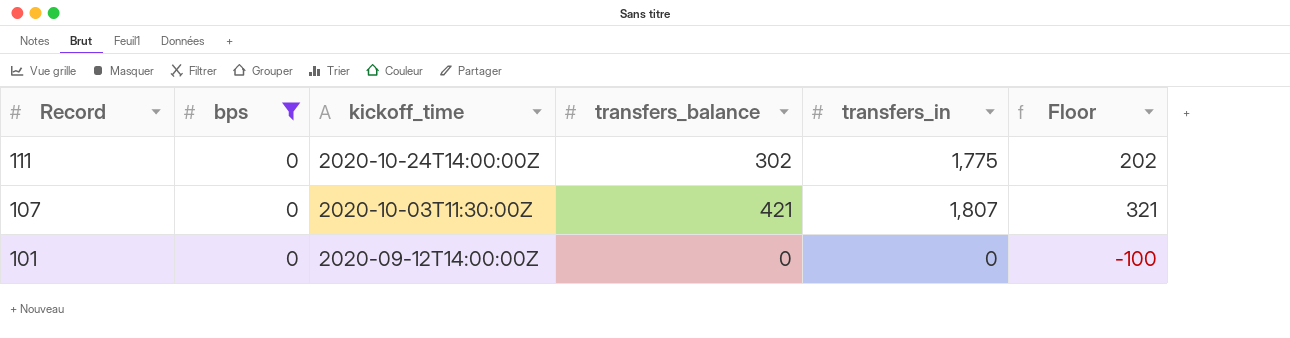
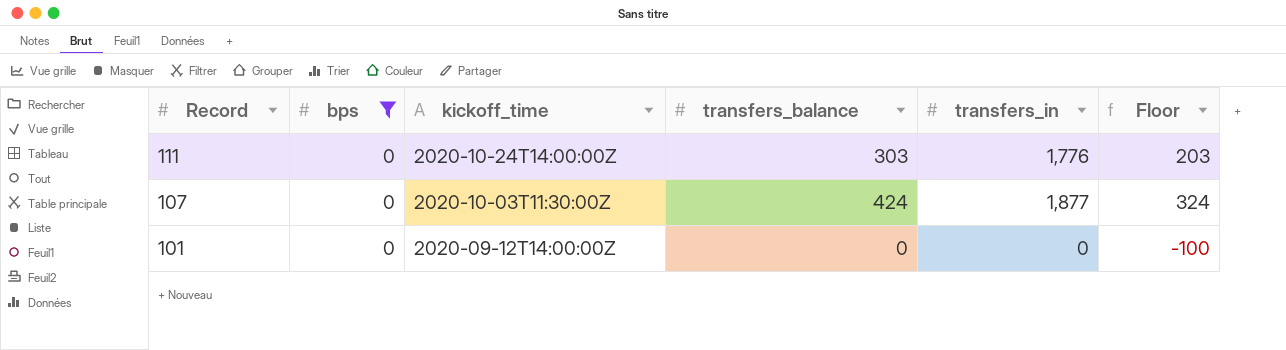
111 | transfers_balance: 302 -> 303
111 | transfers_in: 1,775 -> 1,776
111 | Floor: 202 -> 203
107 | transfers_balance: 421 -> 424
107 | transfers_in: 1,807 -> 1,877
107 | Floor: 321 -> 324

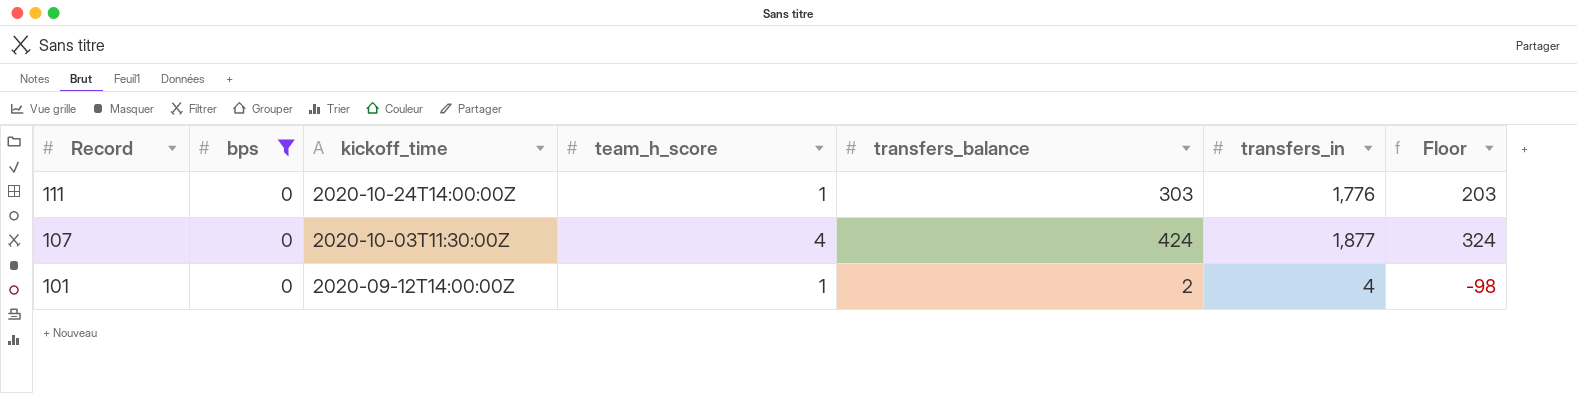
column team_h_score | position: none -> 4
101 | transfers_balance: 0 -> 2
101 | transfers_in: 0 -> 4
101 | Floor: -100 -> -98

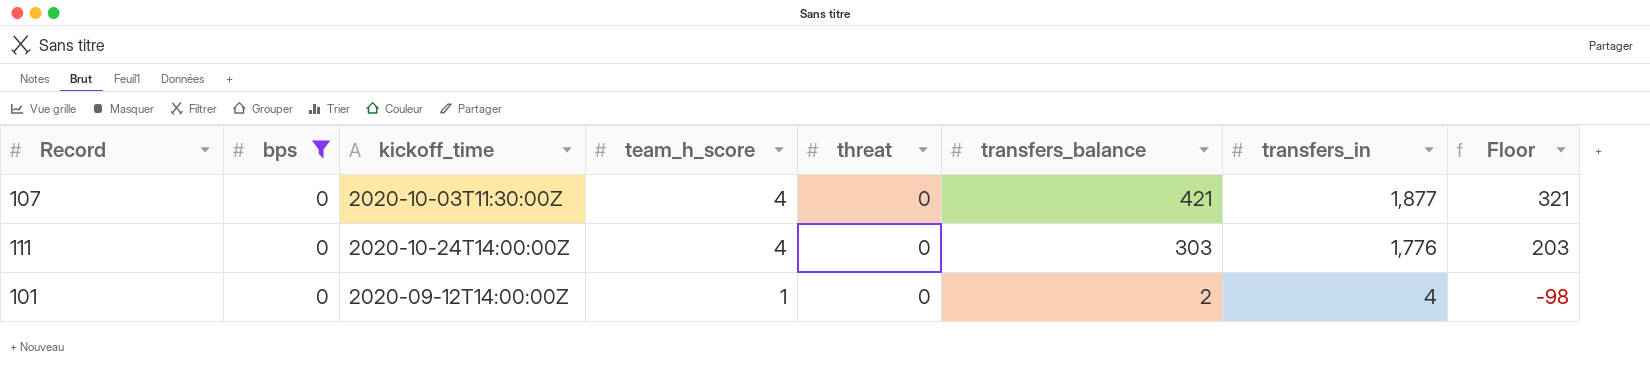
row order: Record descending -> team_h_score descending
column threat | position: none -> 5
107 | transfers_balance: 424 -> 421
107 | Floor: 324 -> 321
111 | team_h_score: 1 -> 4

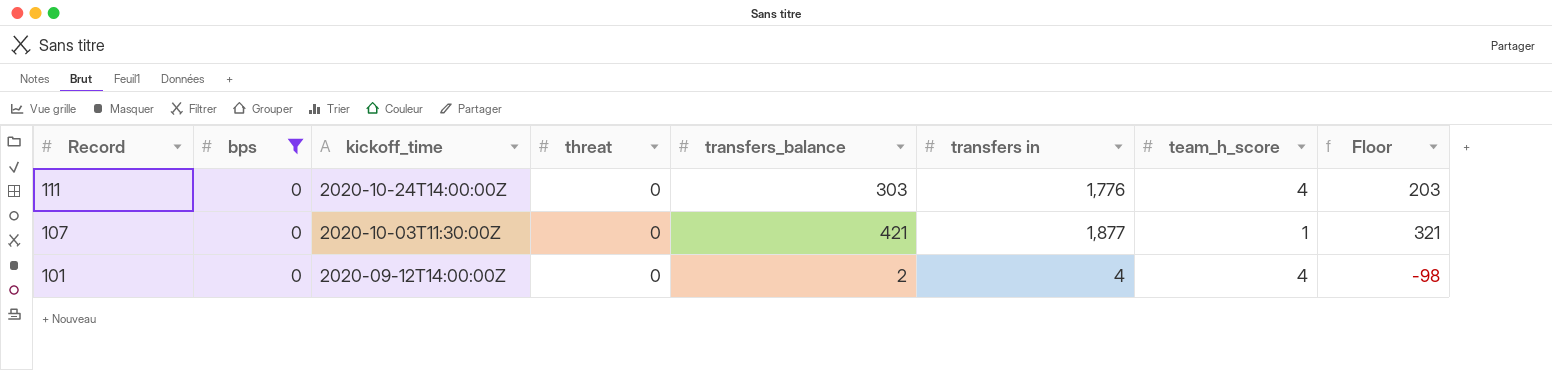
row order: team_h_score descending -> Record descending
column name: transfers_in -> transfers in
column team_h_score | position: 4 -> 7
107 | team_h_score: 4 -> 1
101 | team_h_score: 1 -> 4

